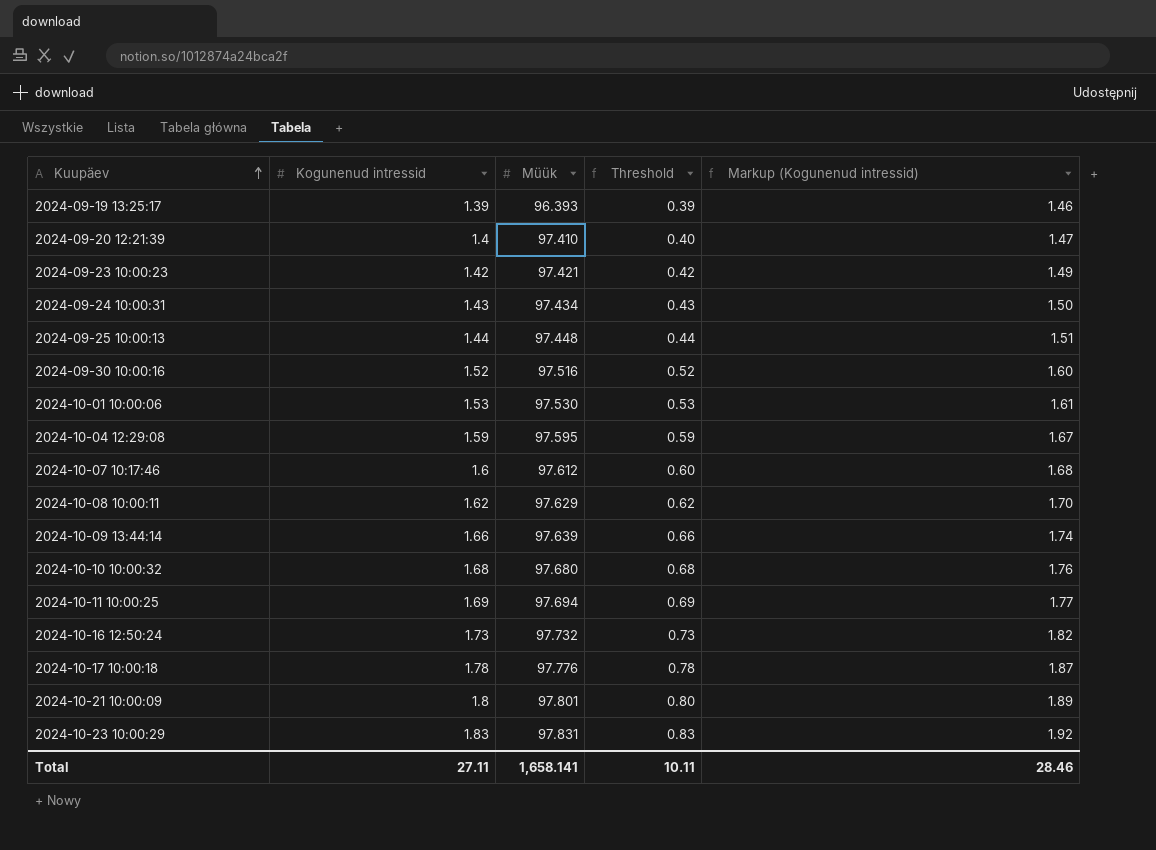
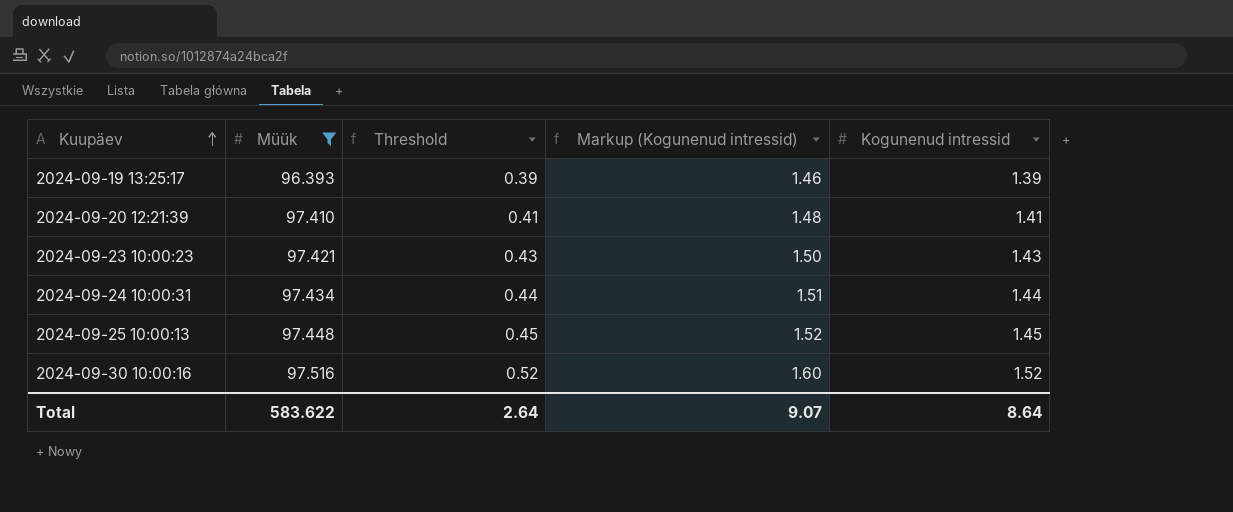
filter: none -> Müük <= 97.516
column Kogunenud intressid | position: 2 -> 5
2024-09-20 12:21:39 | Threshold: 0.40 -> 0.41
2024-09-20 12:21:39 | Markup (Kogunenud intressid): 1.47 -> 1.48
2024-09-20 12:21:39 | Kogunenud intressid: 1.4 -> 1.41
2024-09-23 10:00:23 | Threshold: 0.42 -> 0.43
2024-09-23 10:00:23 | Markup (Kogunenud intressid): 1.49 -> 1.50
2024-09-23 10:00:23 | Kogunenud intressid: 1.42 -> 1.43
2024-09-24 10:00:31 | Threshold: 0.43 -> 0.44
2024-09-24 10:00:31 | Markup (Kogunenud intressid): 1.50 -> 1.51
2024-09-24 10:00:31 | Kogunenud intressid: 1.43 -> 1.44
2024-09-25 10:00:13 | Threshold: 0.44 -> 0.45
2024-09-25 10:00:13 | Markup (Kogunenud intressid): 1.51 -> 1.52
2024-09-25 10:00:13 | Kogunenud intressid: 1.44 -> 1.45
Total | Müük: 1,658.141 -> 583.622
Total | Threshold: 10.11 -> 2.64
Total | Markup (Kogunenud intressid): 28.46 -> 9.07
Total | Kogunenud intressid: 27.11 -> 8.64

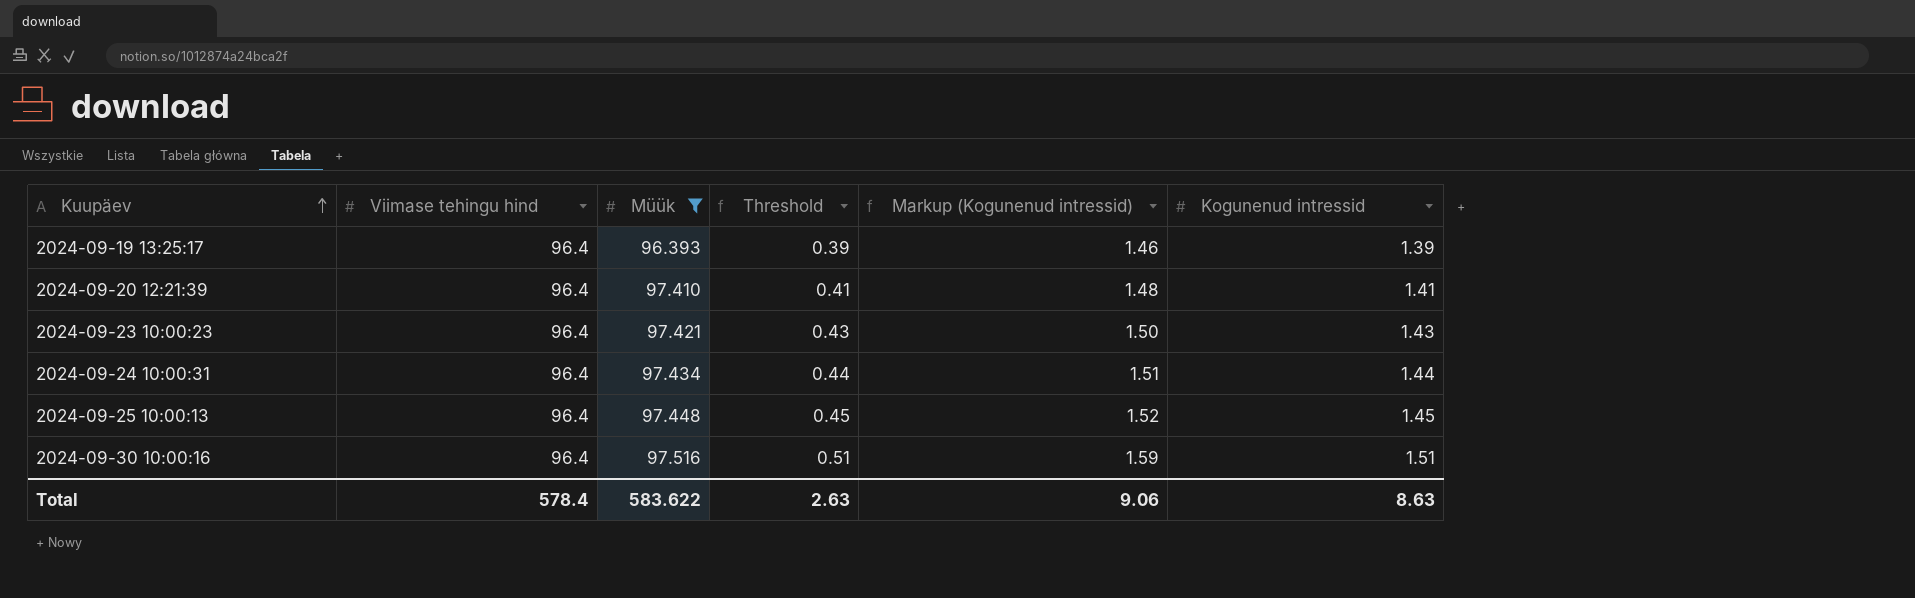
column Viimase tehingu hind | position: none -> 2
2024-09-30 10:00:16 | Threshold: 0.52 -> 0.51
2024-09-30 10:00:16 | Markup (Kogunenud intressid): 1.60 -> 1.59
2024-09-30 10:00:16 | Kogunenud intressid: 1.52 -> 1.51
Total | Threshold: 2.64 -> 2.63
Total | Markup (Kogunenud intressid): 9.07 -> 9.06
Total | Kogunenud intressid: 8.64 -> 8.63

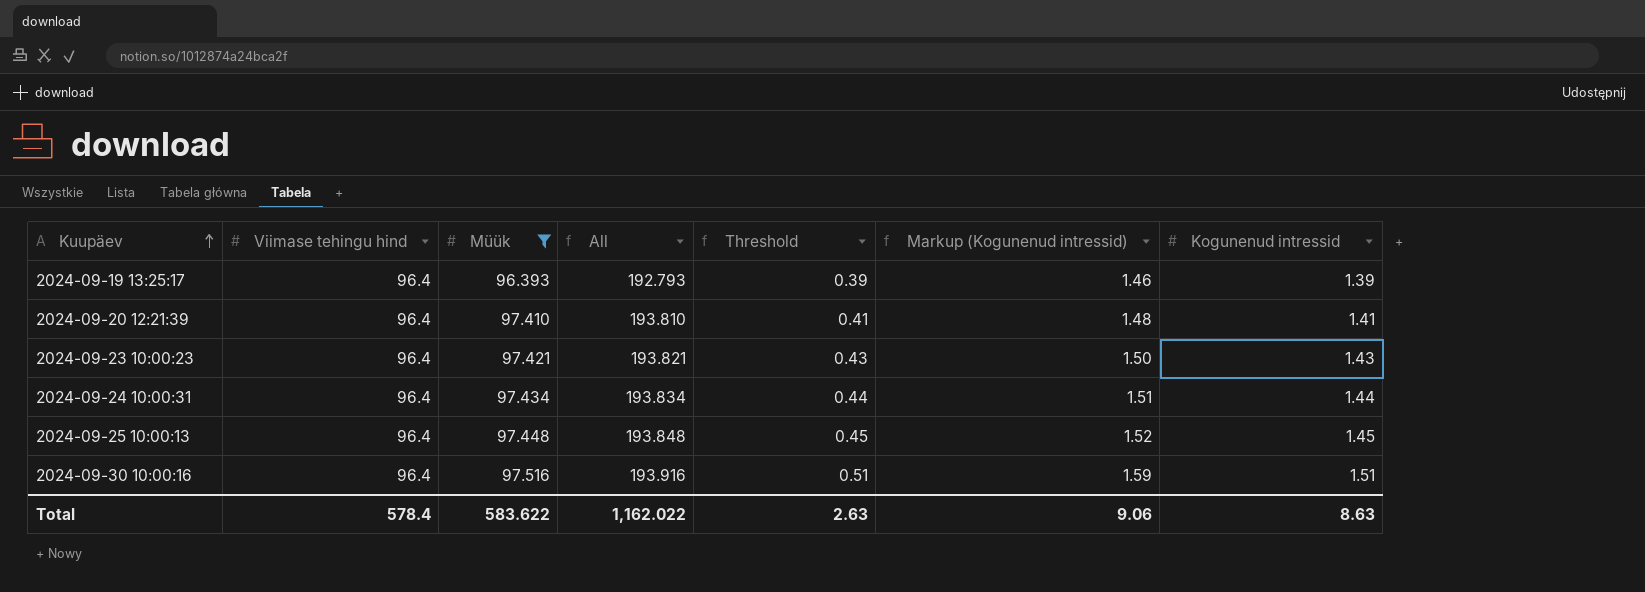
column All | formula: none -> [Viimase tehingu hind] + [Müük]

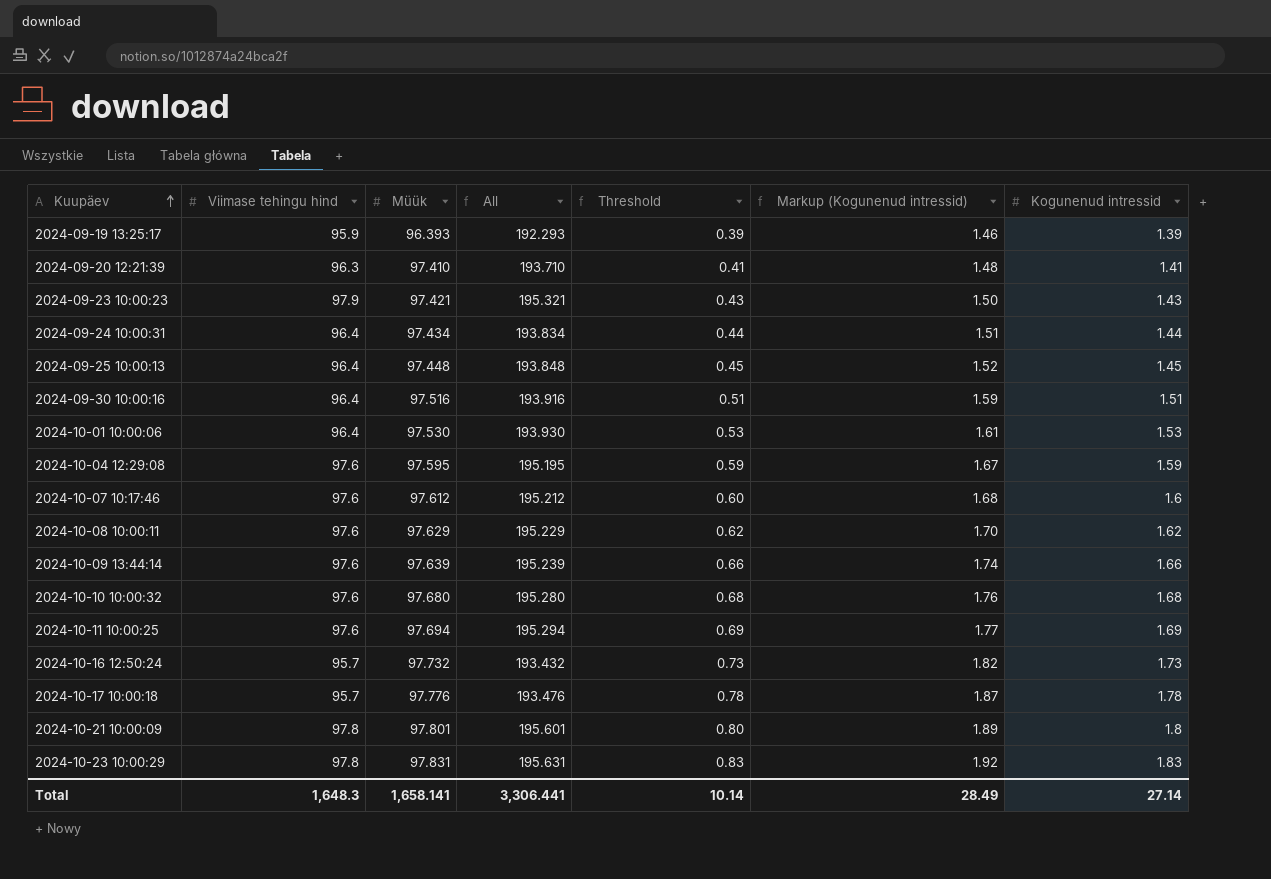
filter: Müük <= 97.516 -> none
2024-09-19 13:25:17 | Viimase tehingu hind: 96.4 -> 95.9
2024-09-19 13:25:17 | All: 192.793 -> 192.293
2024-09-20 12:21:39 | Viimase tehingu hind: 96.4 -> 96.3
2024-09-20 12:21:39 | All: 193.810 -> 193.710
2024-09-23 10:00:23 | Viimase tehingu hind: 96.4 -> 97.9
2024-09-23 10:00:23 | All: 193.821 -> 195.321
Total | Viimase tehingu hind: 578.4 -> 1,648.3
Total | Müük: 583.622 -> 1,658.141
Total | All: 1,162.022 -> 3,306.441
Total | Threshold: 2.63 -> 10.14
Total | Markup (Kogunenud intressid): 9.06 -> 28.49
Total | Kogunenud intressid: 8.63 -> 27.14

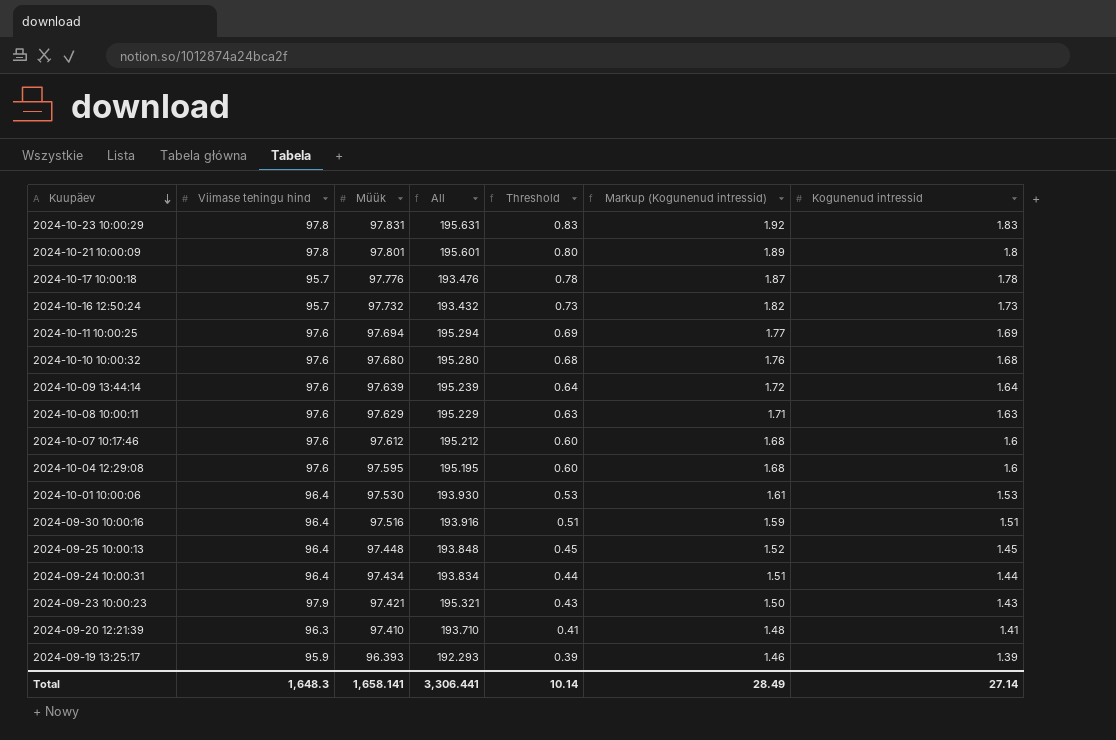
row order: Kuupäev ascending -> Kuupäev descending
2024-10-09 13:44:14 | Threshold: 0.66 -> 0.64
2024-10-09 13:44:14 | Markup (Kogunenud intressid): 1.74 -> 1.72
2024-10-09 13:44:14 | Kogunenud intressid: 1.66 -> 1.64
2024-10-08 10:00:11 | Threshold: 0.62 -> 0.63
2024-10-08 10:00:11 | Markup (Kogunenud intressid): 1.70 -> 1.71
2024-10-08 10:00:11 | Kogunenud intressid: 1.62 -> 1.63
2024-10-04 12:29:08 | Threshold: 0.59 -> 0.60
2024-10-04 12:29:08 | Markup (Kogunenud intressid): 1.67 -> 1.68
2024-10-04 12:29:08 | Kogunenud intressid: 1.59 -> 1.6

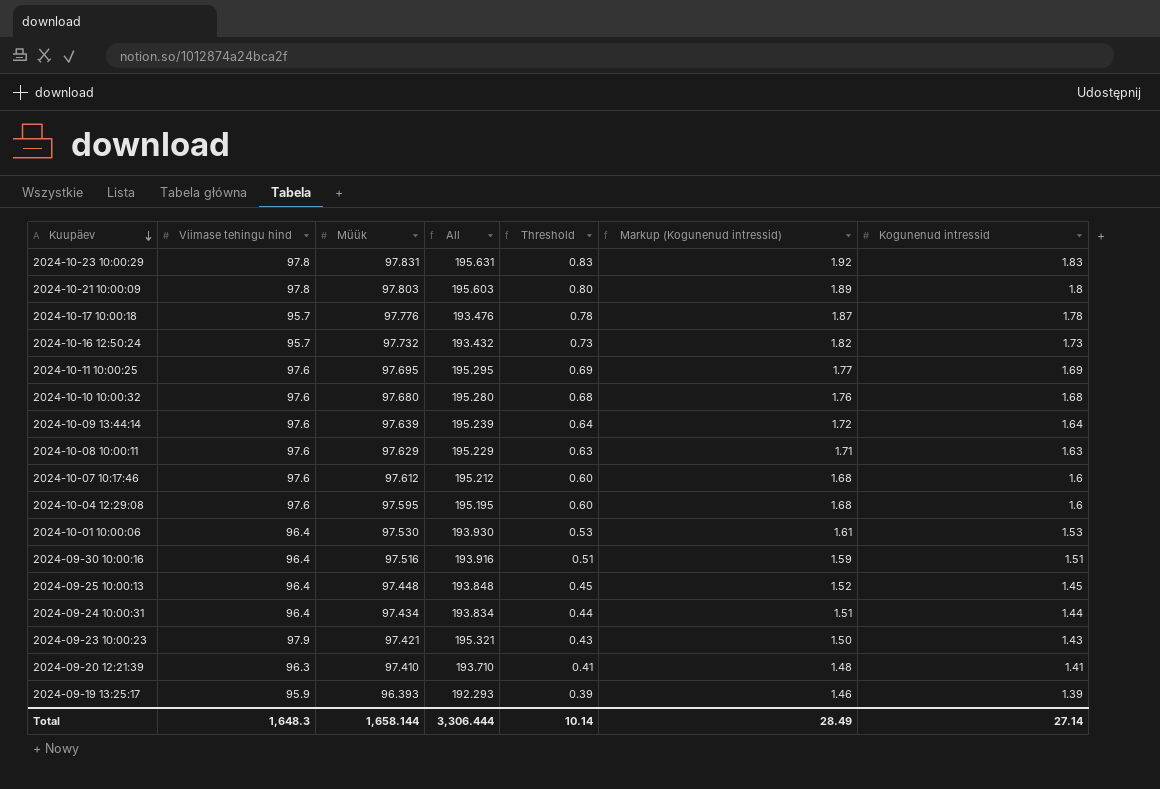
2024-10-21 10:00:09 | Müük: 97.801 -> 97.803
2024-10-21 10:00:09 | All: 195.601 -> 195.603
2024-10-11 10:00:25 | Müük: 97.694 -> 97.695
2024-10-11 10:00:25 | All: 195.294 -> 195.295
Total | Müük: 1,658.141 -> 1,658.144
Total | All: 3,306.441 -> 3,306.444

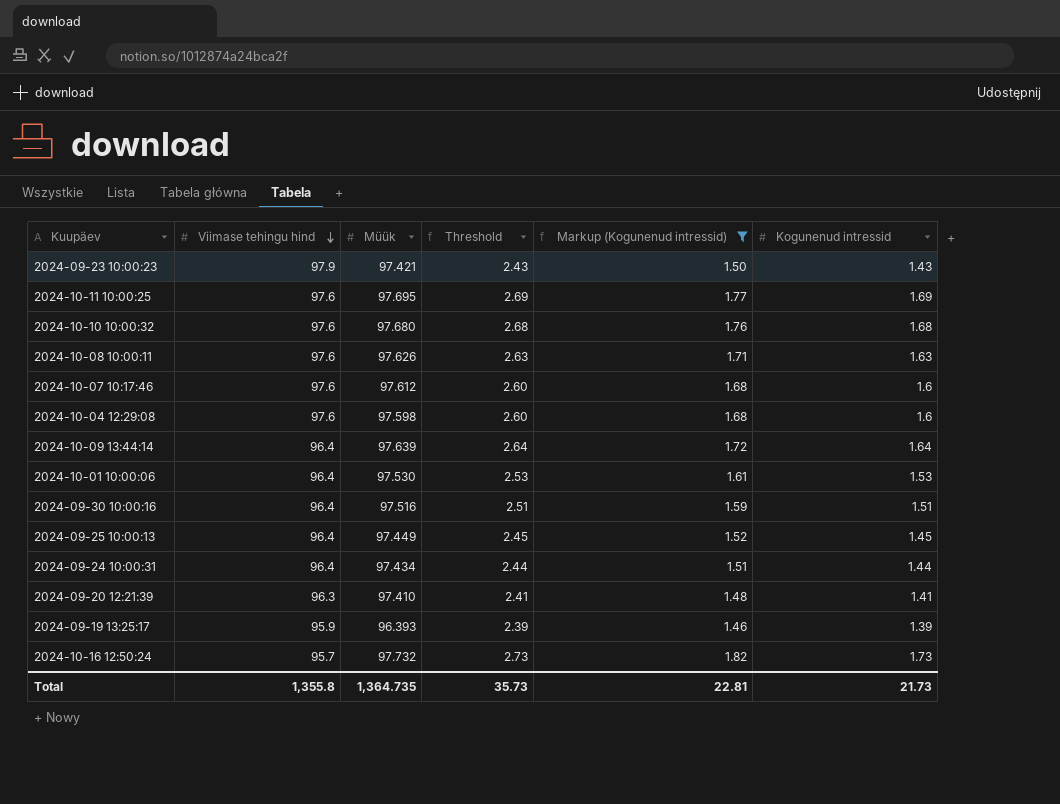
filter: none -> Markup (Kogunenud intressid) <= 1.82
row order: Kuupäev descending -> Viimase tehingu hind descending
column All | formula: [Viimase tehingu hind] + [Müük] -> none
column Threshold | formula: [Kogunenud intressid] - 1 -> [Kogunenud intressid] + 1
2024-10-08 10:00:11 | Müük: 97.629 -> 97.626
2024-10-04 12:29:08 | Müük: 97.595 -> 97.598
2024-10-09 13:44:14 | Viimase tehingu hind: 97.6 -> 96.4
2024-09-25 10:00:13 | Müük: 97.448 -> 97.449
Total | Viimase tehingu hind: 1,648.3 -> 1,355.8
Total | Müük: 1,658.144 -> 1,364.735
Total | Threshold: 10.14 -> 35.73
Total | Markup (Kogunenud intressid): 28.49 -> 22.81
Total | Kogunenud intressid: 27.14 -> 21.73

